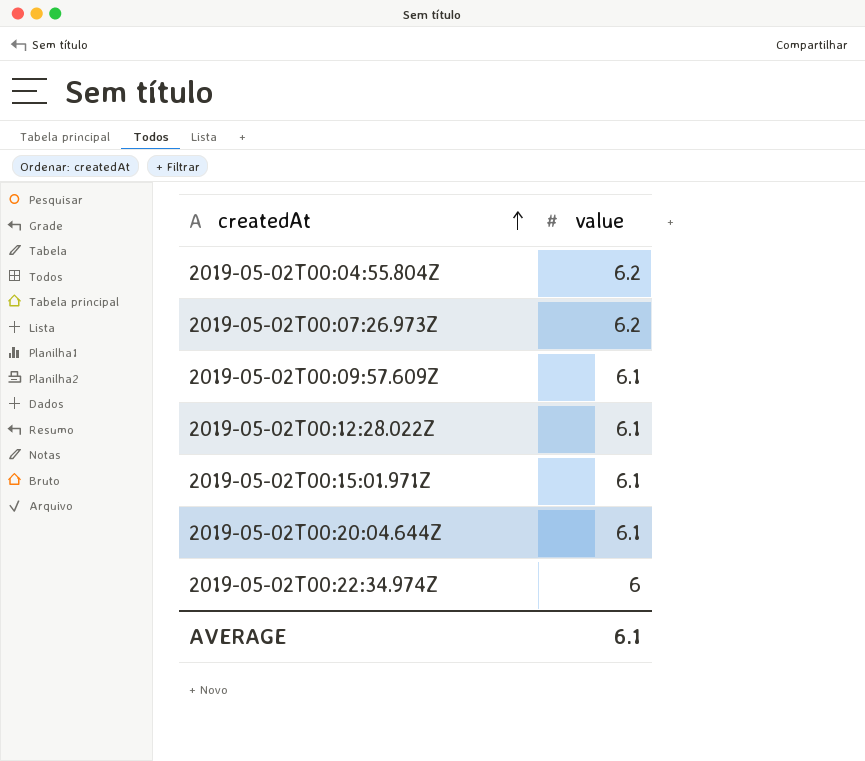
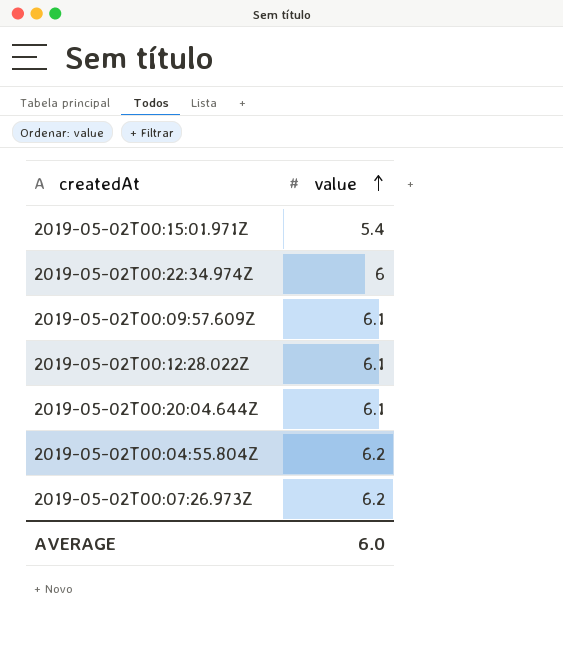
row order: createdAt ascending -> value ascending
2019-05-02T00:15:01.971Z | value: 6.1 -> 5.4
AVERAGE | value: 6.1 -> 6.0

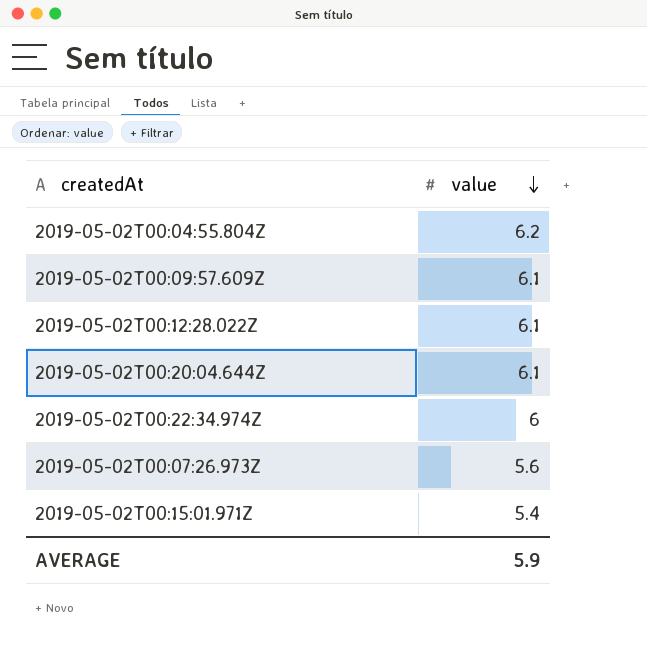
row order: value ascending -> value descending
2019-05-02T00:07:26.973Z | value: 6.2 -> 5.6
AVERAGE | value: 6.0 -> 5.9

